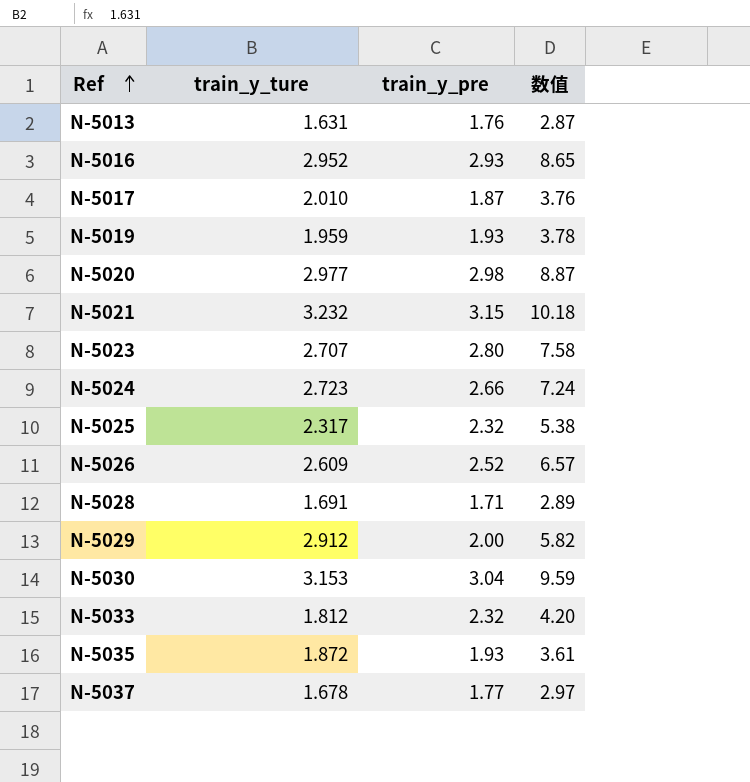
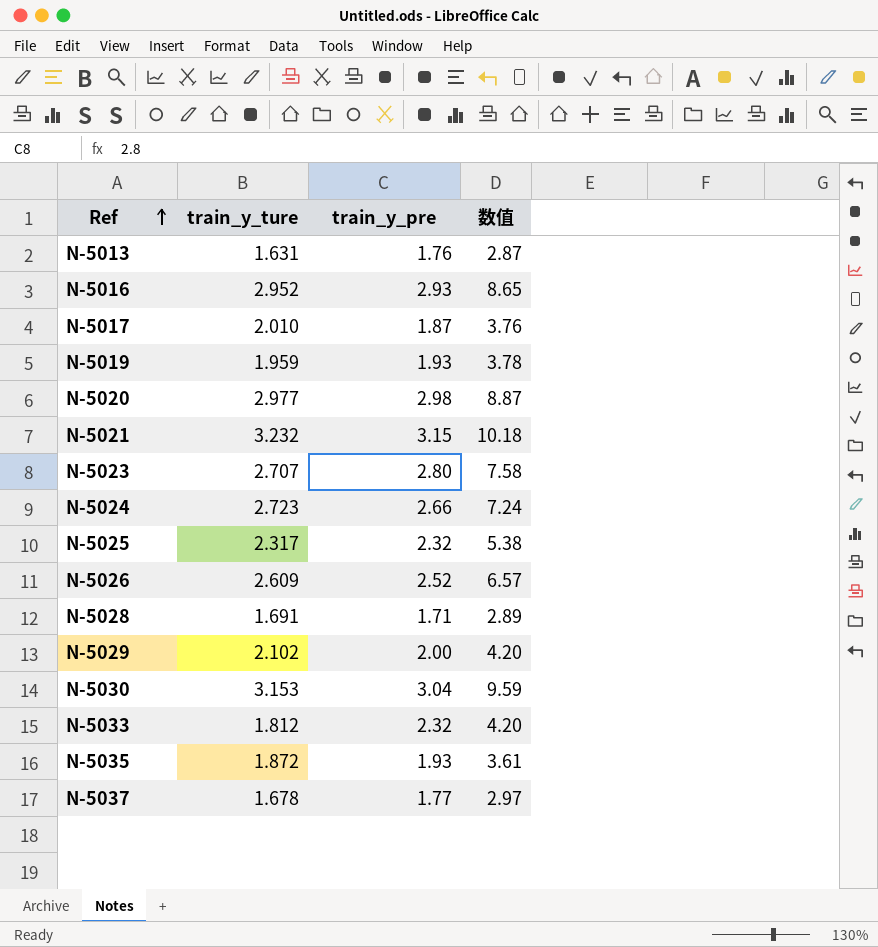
N-5029 | train_y_ture: 2.912 -> 2.102
N-5029 | 数值: 5.82 -> 4.20

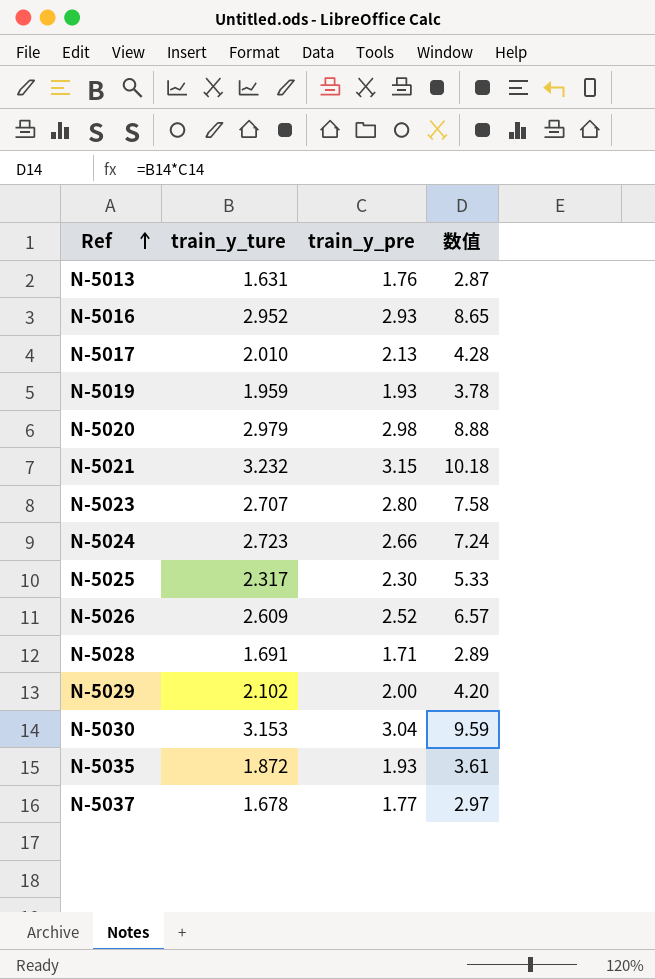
row N-5033: 1.812 | 2.32 | 4.20 -> none
N-5017 | train_y_pre: 1.87 -> 2.13
N-5017 | 数值: 3.76 -> 4.28
N-5020 | train_y_ture: 2.977 -> 2.979
N-5020 | 数值: 8.87 -> 8.88
N-5025 | train_y_pre: 2.32 -> 2.30
N-5025 | 数值: 5.38 -> 5.33

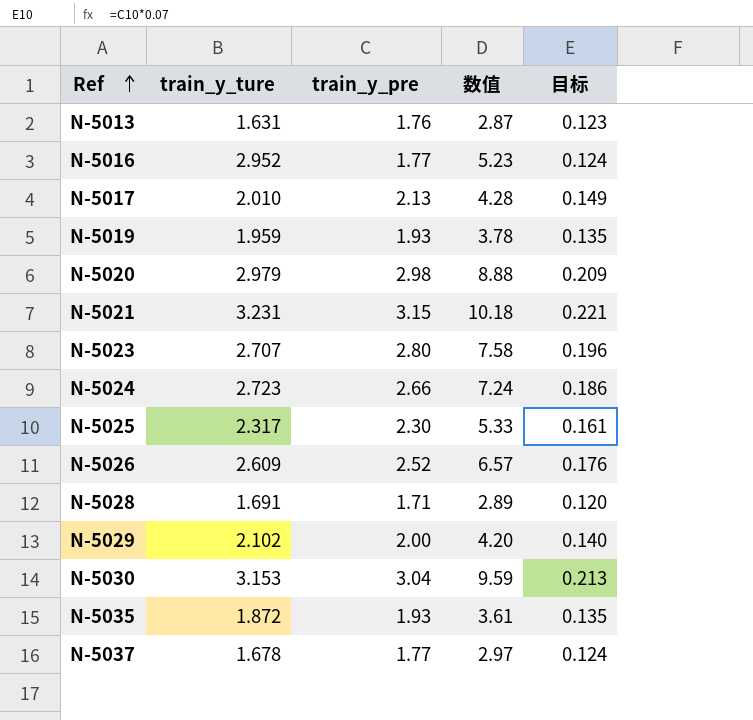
column 目标 | formula: none -> [train_y_pre] * 0.07
N-5016 | train_y_pre: 2.93 -> 1.77
N-5016 | 数值: 8.65 -> 5.23
N-5021 | train_y_ture: 3.232 -> 3.231

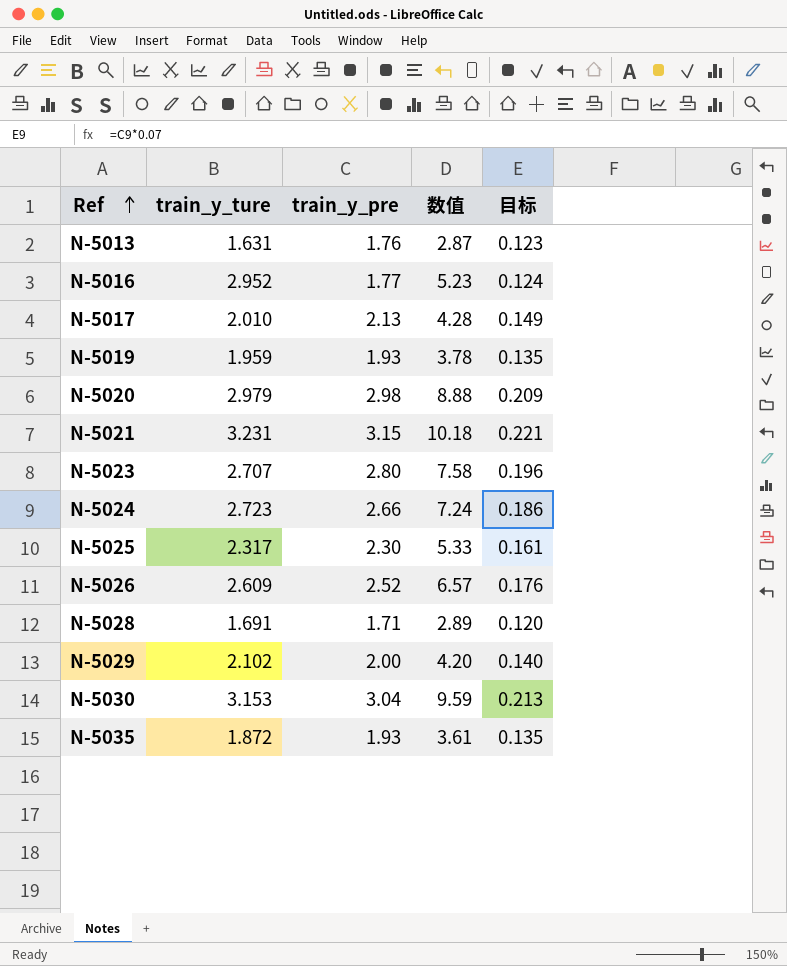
row N-5037: 1.678 | 1.77 | 2.97 | 0.124 -> none

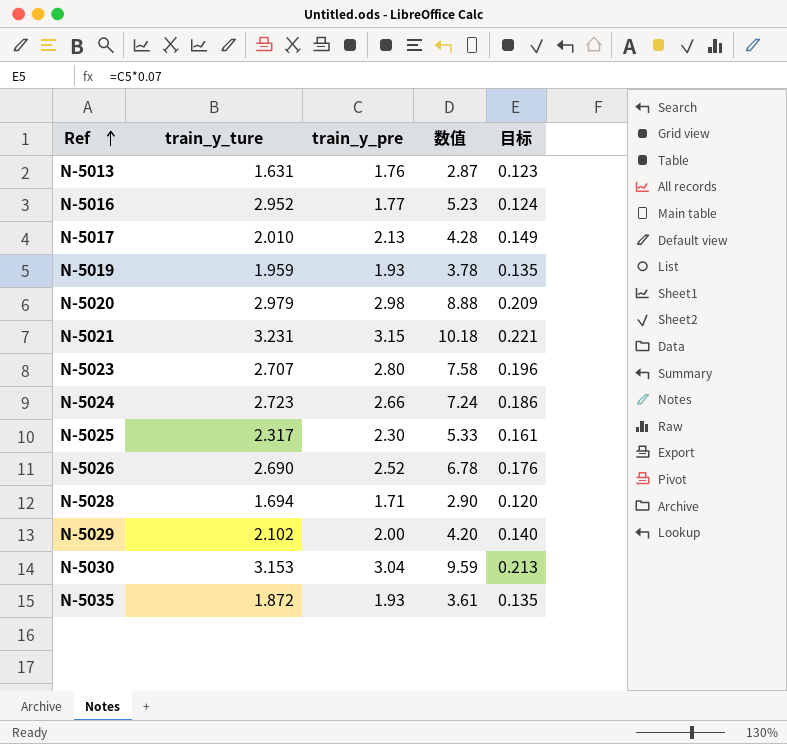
N-5026 | train_y_ture: 2.609 -> 2.690
N-5026 | 数值: 6.57 -> 6.78
N-5028 | train_y_ture: 1.691 -> 1.694
N-5028 | 数值: 2.89 -> 2.90

